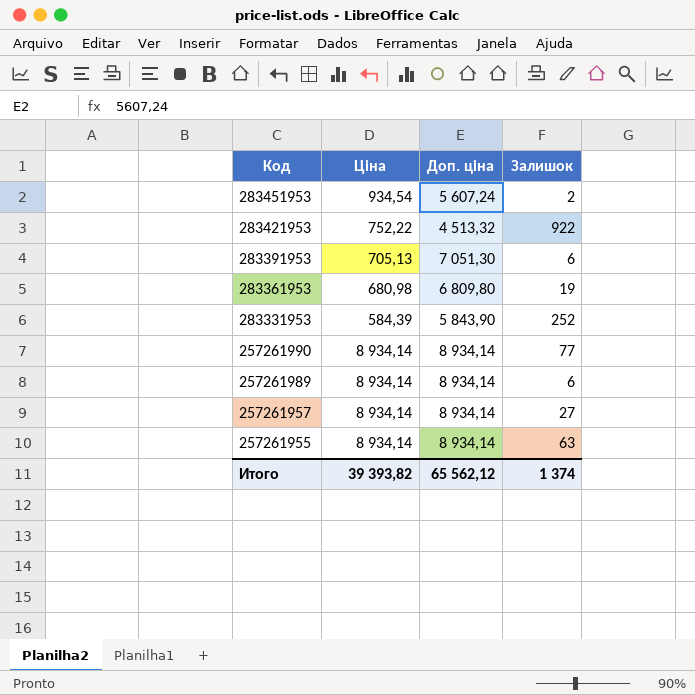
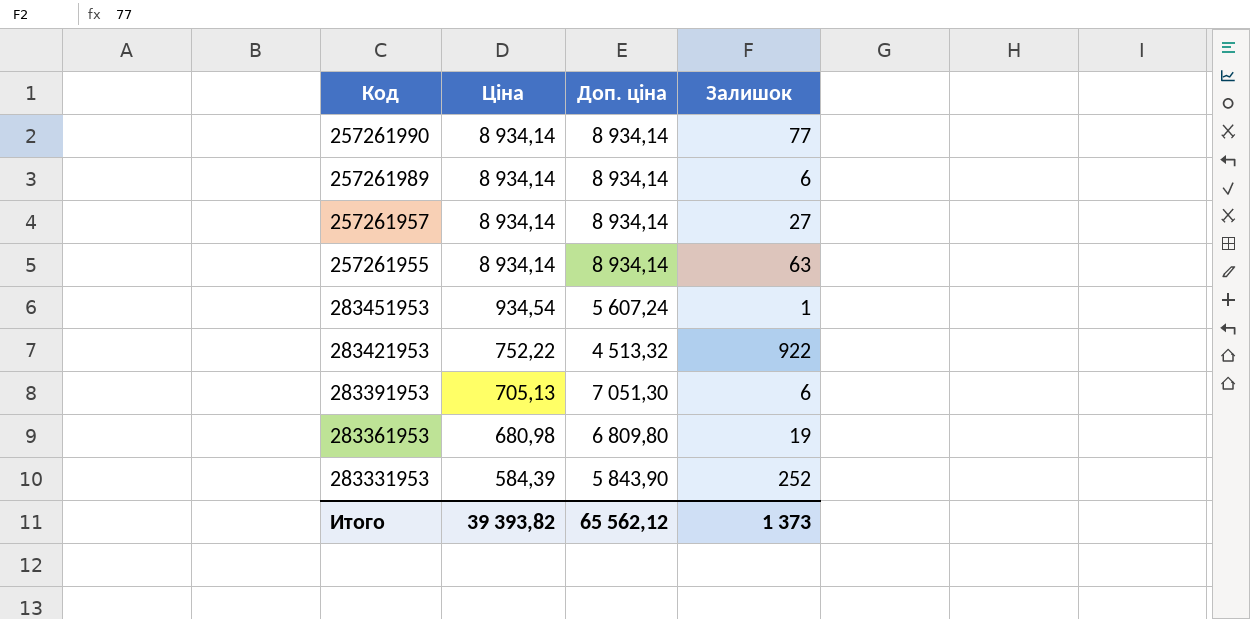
row order: Код descending -> Ціна descending
283451953 | Залишок: 2 -> 1
Итого | Залишок: 1 374 -> 1 373

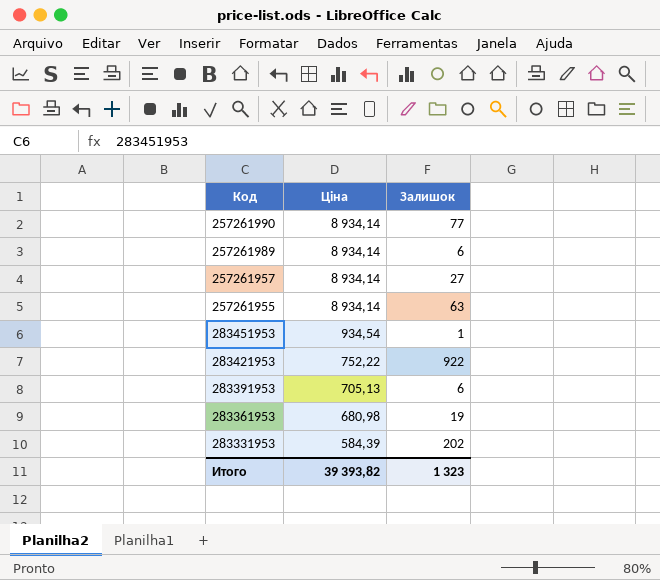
column Доп. ціна | position: 3 -> none
283331953 | Залишок: 252 -> 202
Итого | Залишок: 1 373 -> 1 323

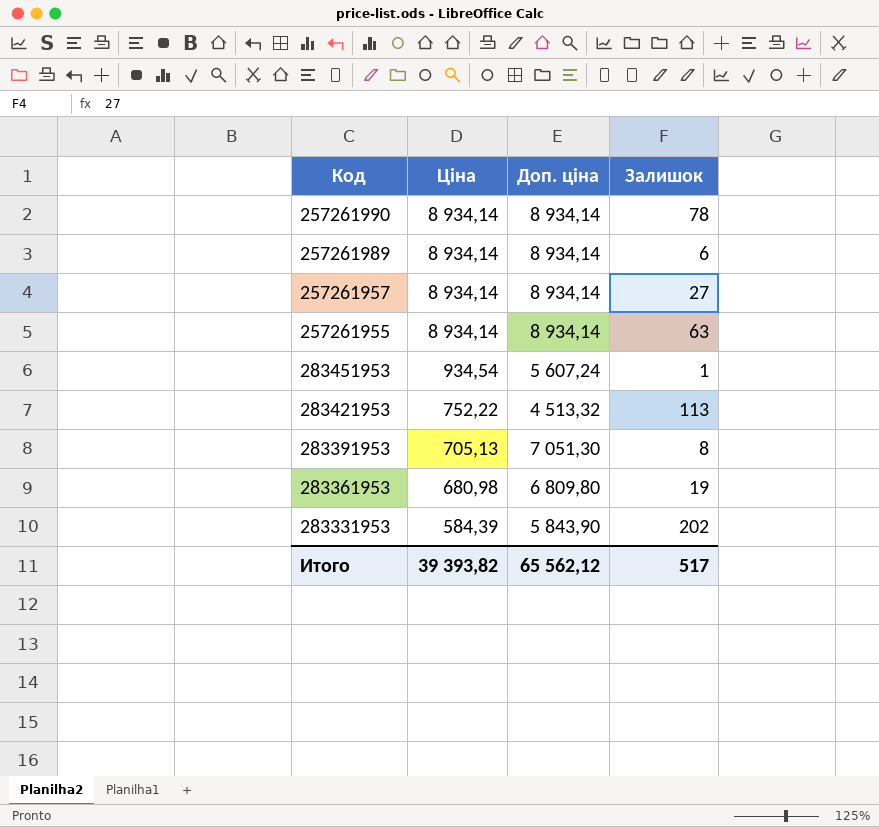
column Доп. ціна | position: none -> 3
257261990 | Залишок: 77 -> 78
283421953 | Залишок: 922 -> 113
283391953 | Залишок: 6 -> 8
Итого | Залишок: 1 323 -> 517

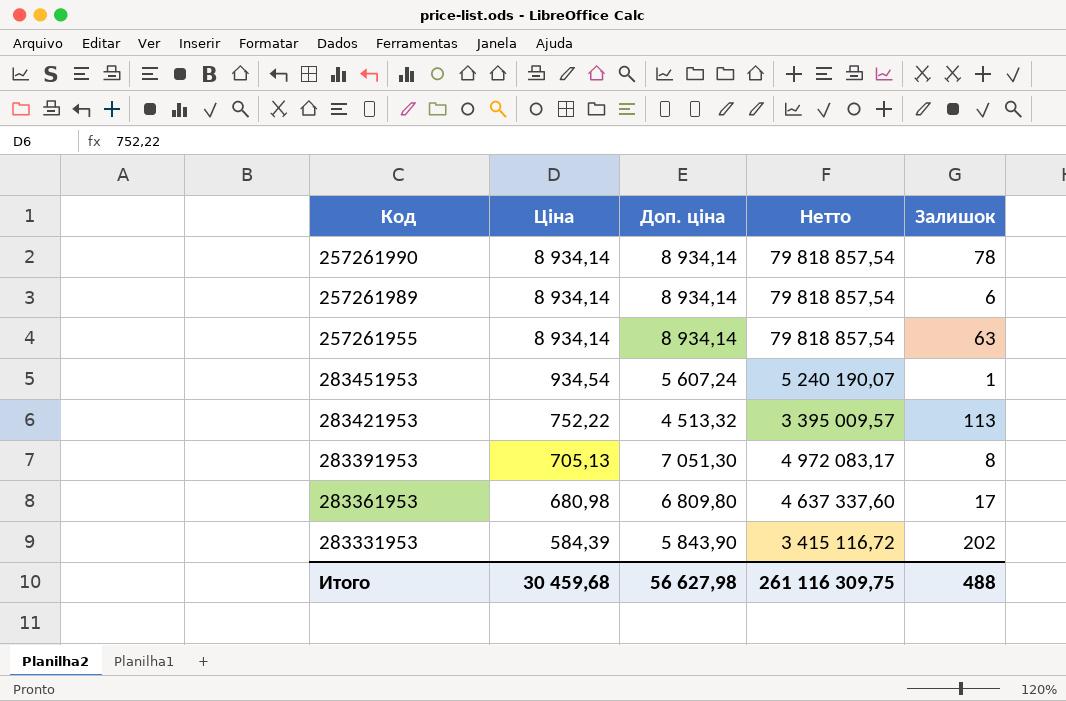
column Нетто | formula: none -> [Ціна] * [Доп. ціна]
row 257261957: 8 934,14 | 8 934,14 | 27 -> none
283361953 | Залишок: 19 -> 17
Итого | Ціна: 39 393,82 -> 30 459,68
Итого | Доп. ціна: 65 562,12 -> 56 627,98
Итого | Залишок: 517 -> 488

